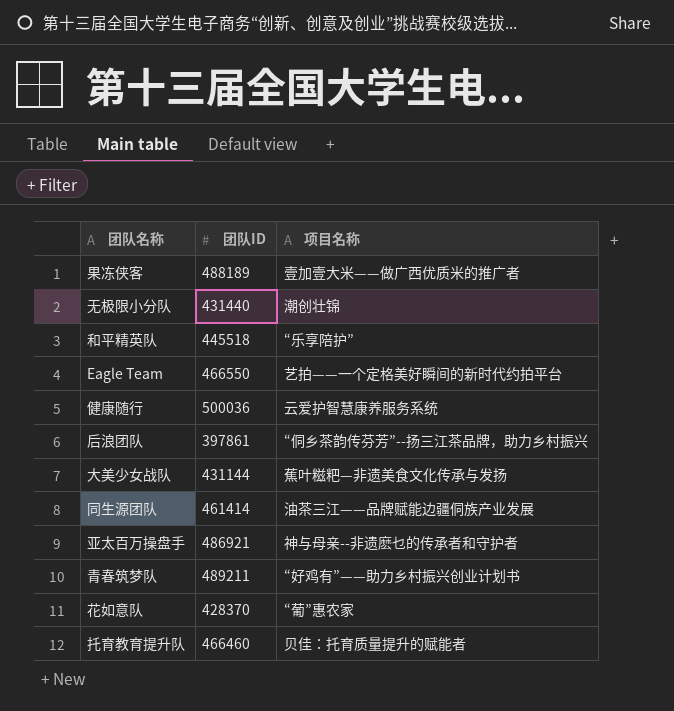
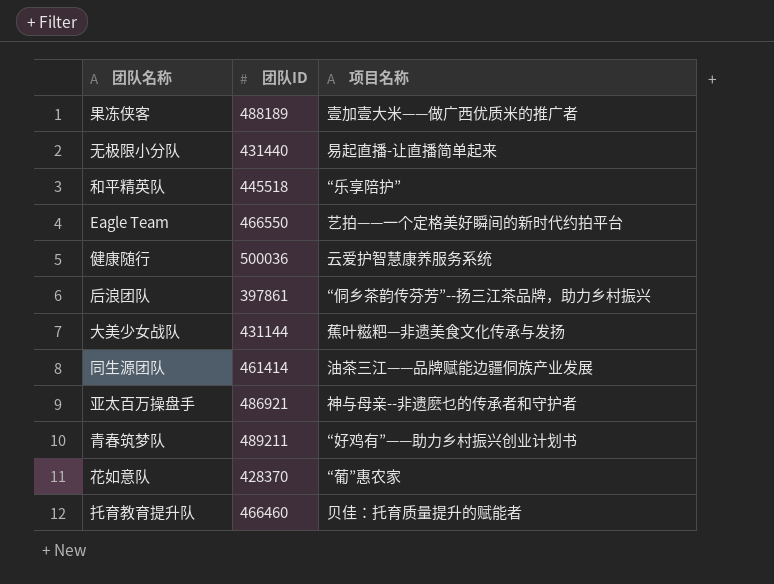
无极限小分队 | 项目名称: 潮创壮锦 -> 易起直播-让直播简单起来

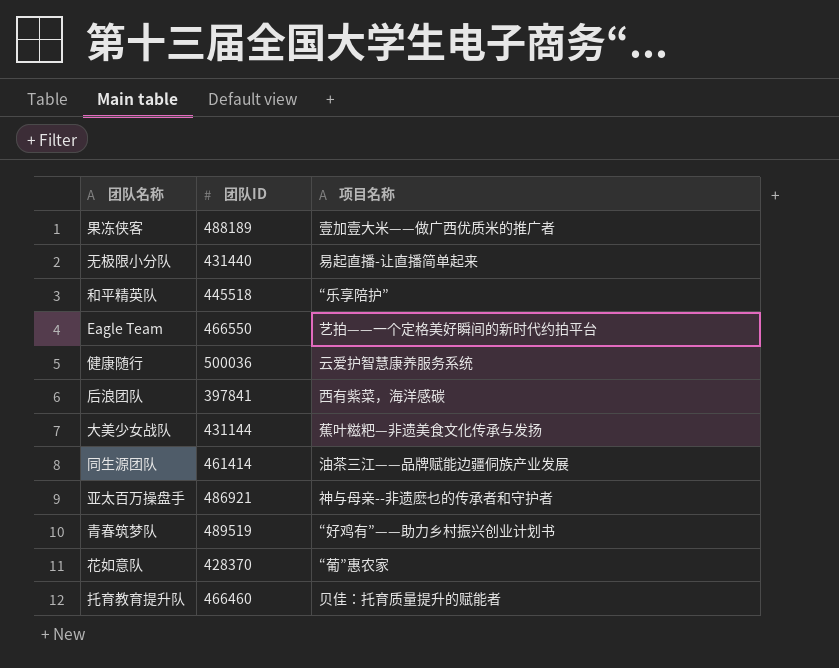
后浪团队 | 团队ID: 397861 -> 397841
后浪团队 | 项目名称: “侗乡茶韵传芬芳”--扬三江茶品牌，助力乡村振兴 -> 西有紫菜，海洋感碳
青春筑梦队 | 团队ID: 489211 -> 489519

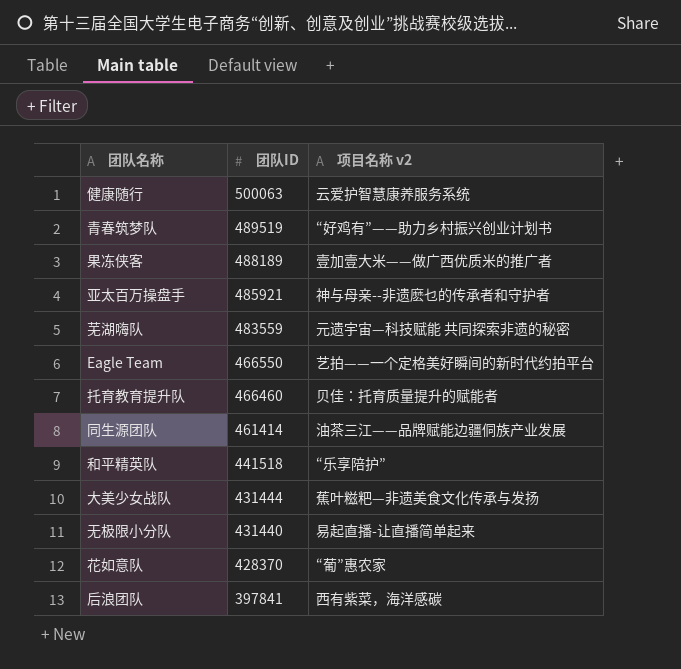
row order: none -> 团队ID descending
column name: 项目名称 -> 项目名称 v2
健康随行 | 团队ID: 500036 -> 500063
亚太百万操盘手 | 团队ID: 486921 -> 485921
row 芜湖嗨队: none -> 483559 | 元遗宇宙—科技赋能 共同探索非遗的秘密
和平精英队 | 团队ID: 445518 -> 441518
大美少女战队 | 团队ID: 431144 -> 431444

